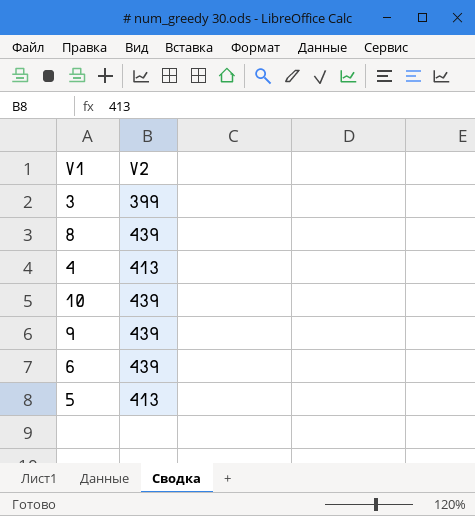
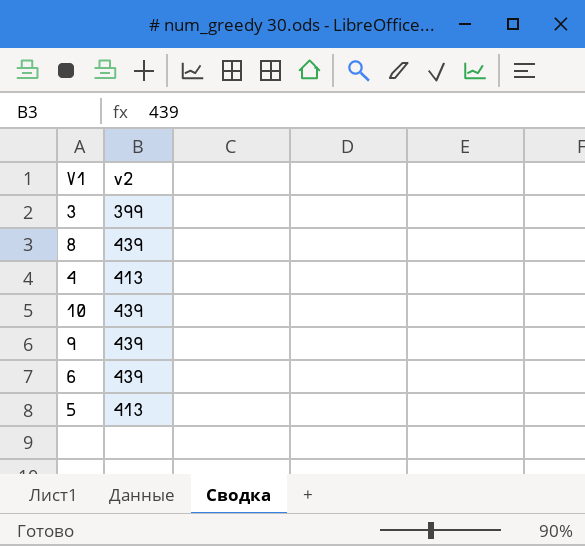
column name: V2 -> v2

